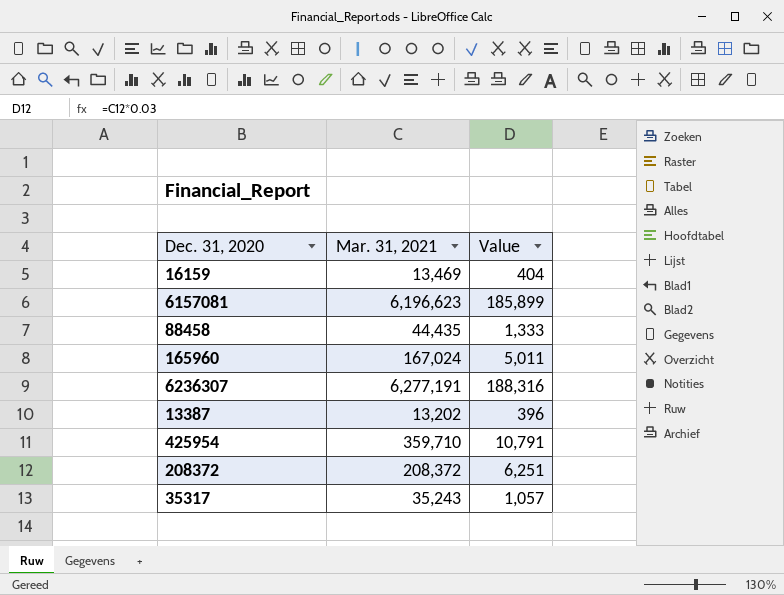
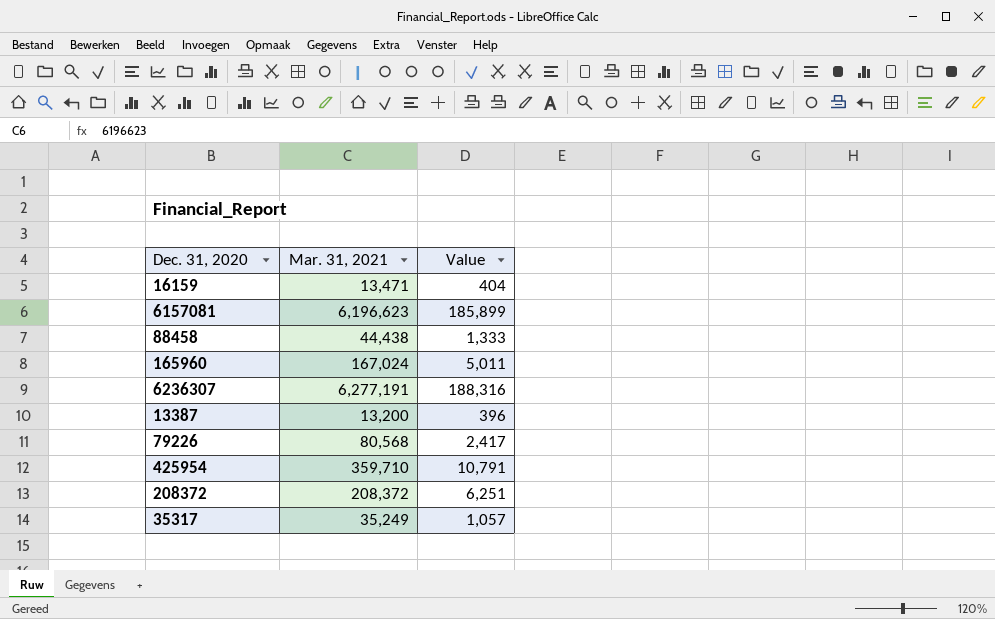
16159 | Mar. 31, 2021: 13,469 -> 13,471
88458 | Mar. 31, 2021: 44,435 -> 44,438
13387 | Mar. 31, 2021: 13,202 -> 13,200
row 79226: none -> 80,568 | 2,417
35317 | Mar. 31, 2021: 35,243 -> 35,249

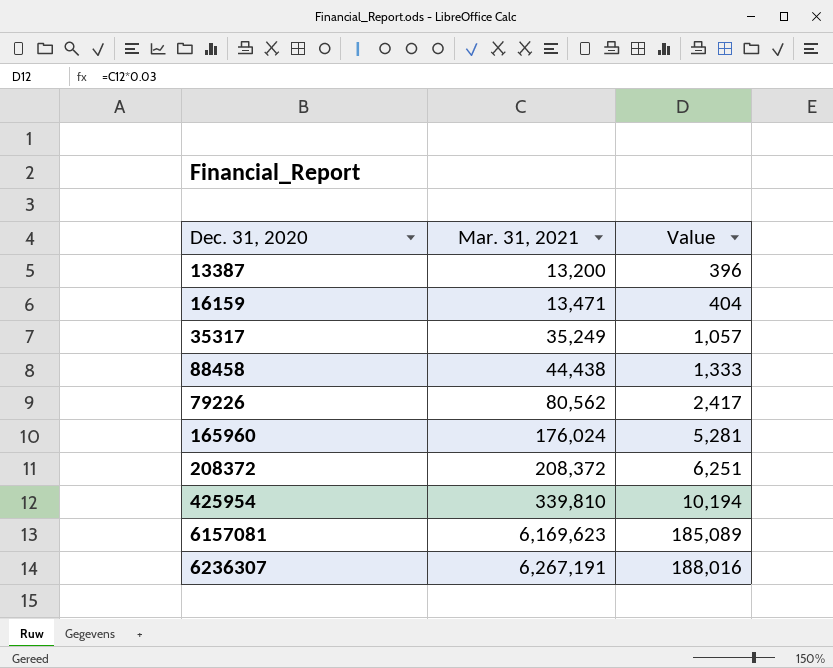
row order: none -> Mar. 31, 2021 ascending
79226 | Mar. 31, 2021: 80,568 -> 80,562
165960 | Mar. 31, 2021: 167,024 -> 176,024
165960 | Value: 5,011 -> 5,281
425954 | Mar. 31, 2021: 359,710 -> 339,810
425954 | Value: 10,791 -> 10,194
6157081 | Mar. 31, 2021: 6,196,623 -> 6,169,623
6157081 | Value: 185,899 -> 185,089
6236307 | Mar. 31, 2021: 6,277,191 -> 6,267,191
6236307 | Value: 188,316 -> 188,016

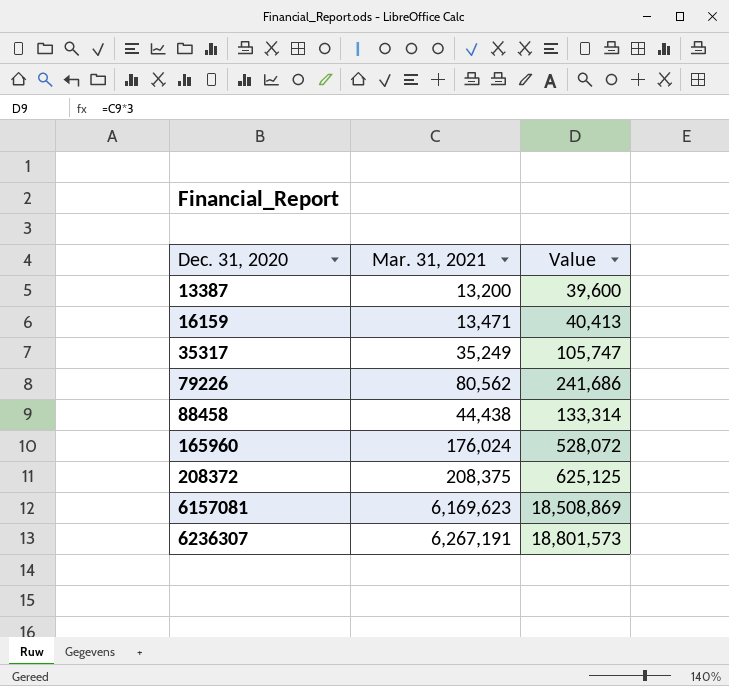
row order: Mar. 31, 2021 ascending -> Dec. 31, 2020 ascending
column Value | formula: [Mar. 31, 2021] * 0.03 -> [Mar. 31, 2021] * 3
row 425954: 339,810 | 10,194 -> none
208372 | Mar. 31, 2021: 208,372 -> 208,375

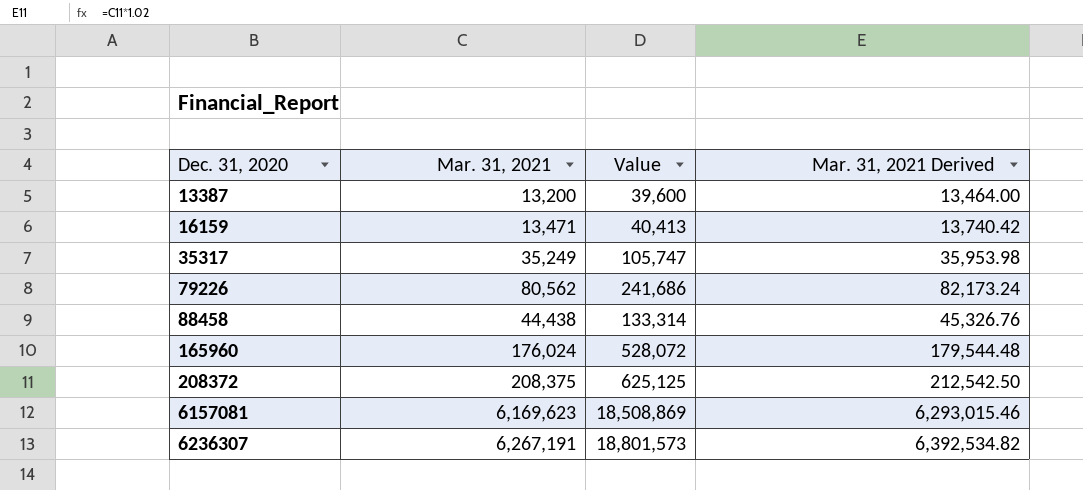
column Mar. 31, 2021 Derived | formula: none -> [Mar. 31, 2021] * 1.02

